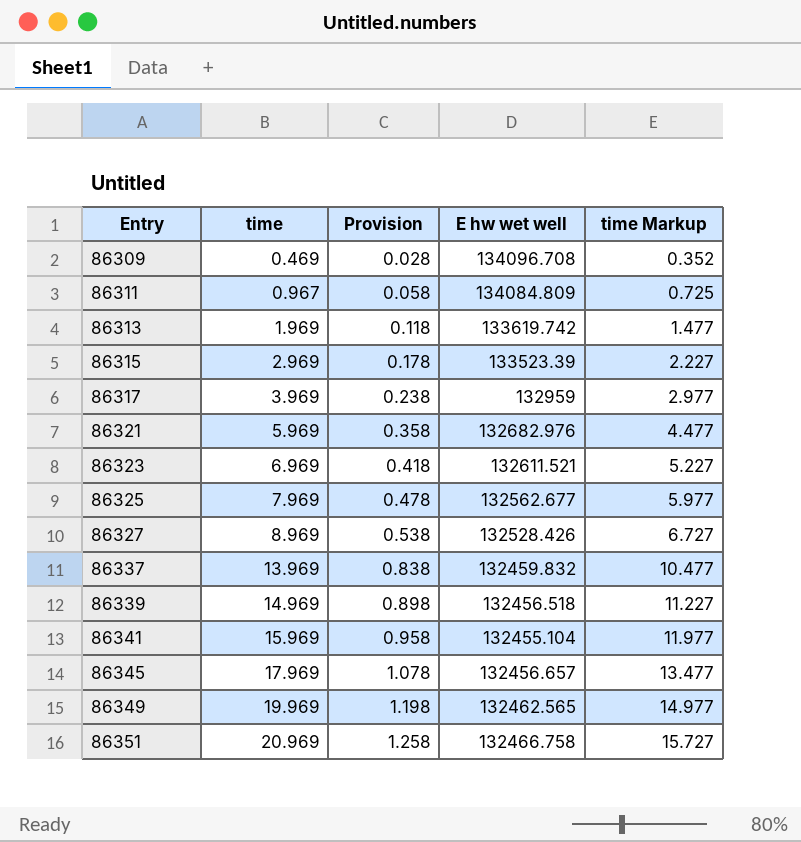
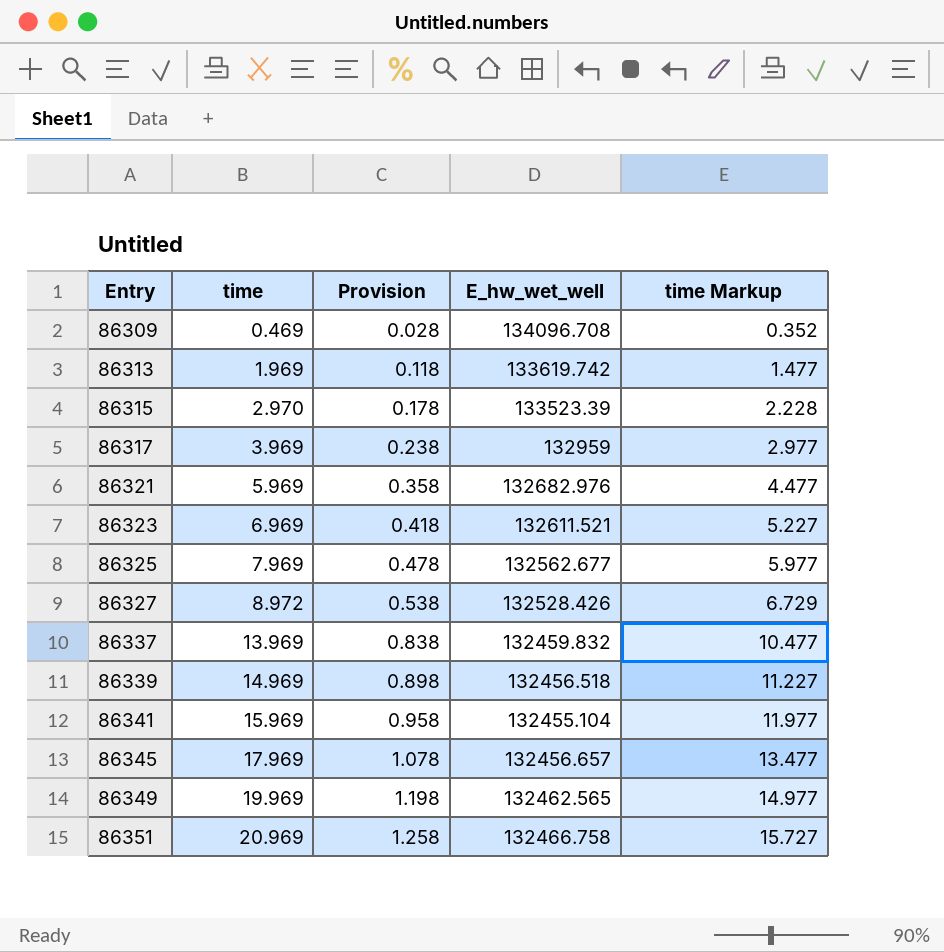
column name: E hw wet well -> E_hw_wet_well
row 86311: 0.967 | 0.058 | 134084.809 | 0.725 -> none
86315 | time: 2.969 -> 2.970
86315 | time Markup: 2.227 -> 2.228
86327 | time: 8.969 -> 8.972
86327 | time Markup: 6.727 -> 6.729

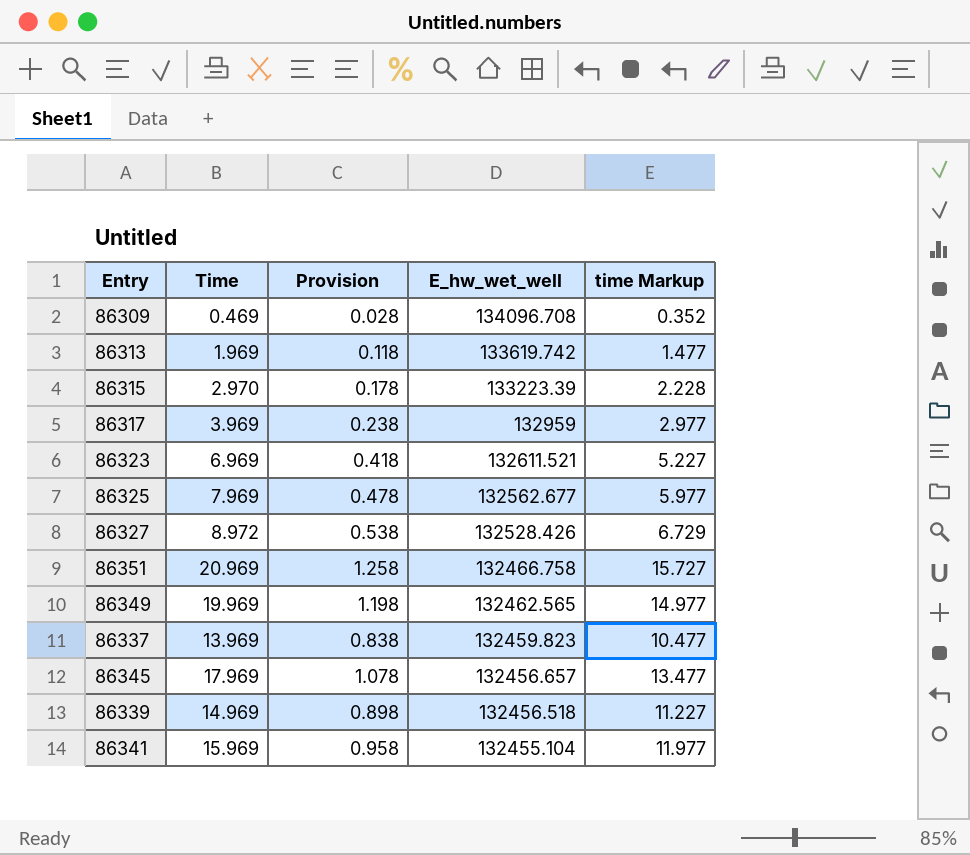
row order: Entry ascending -> E_hw_wet_well descending
column name: time -> Time
row 86321: 5.969 | 0.358 | 132682.976 | 4.477 -> none
86315 | E_hw_wet_well: 133523.39 -> 133223.39
86337 | E_hw_wet_well: 132459.832 -> 132459.823

